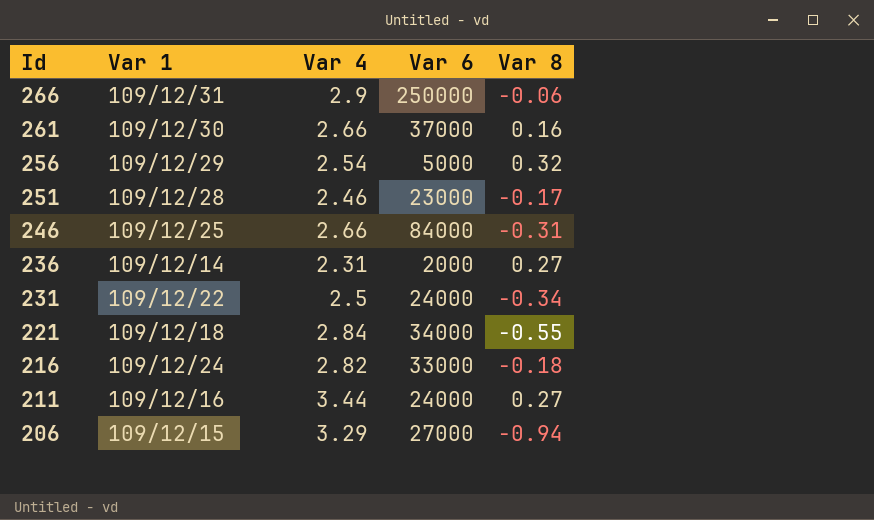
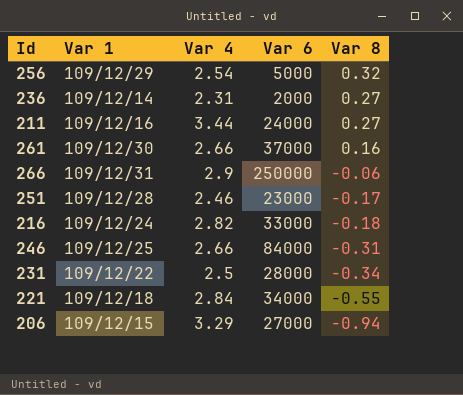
row order: Id descending -> Var 8 descending
231 | Var 6: 24000 -> 28000

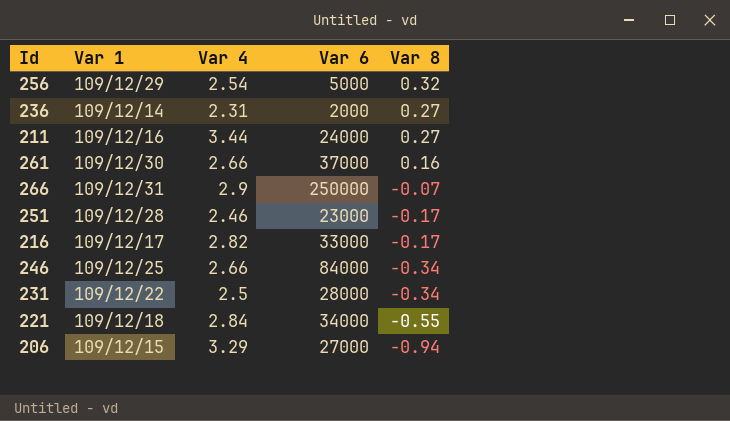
266 | Var 8: -0.06 -> -0.07
216 | Var 1: 109/12/24 -> 109/12/17
216 | Var 8: -0.18 -> -0.17
246 | Var 8: -0.31 -> -0.34

